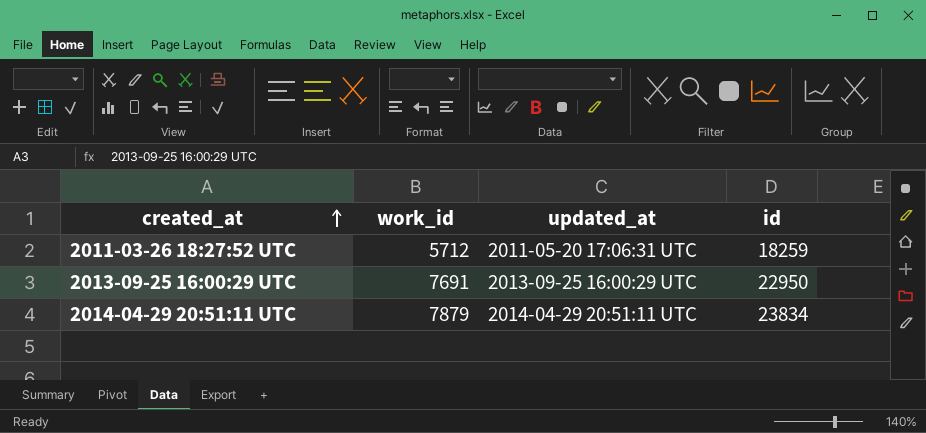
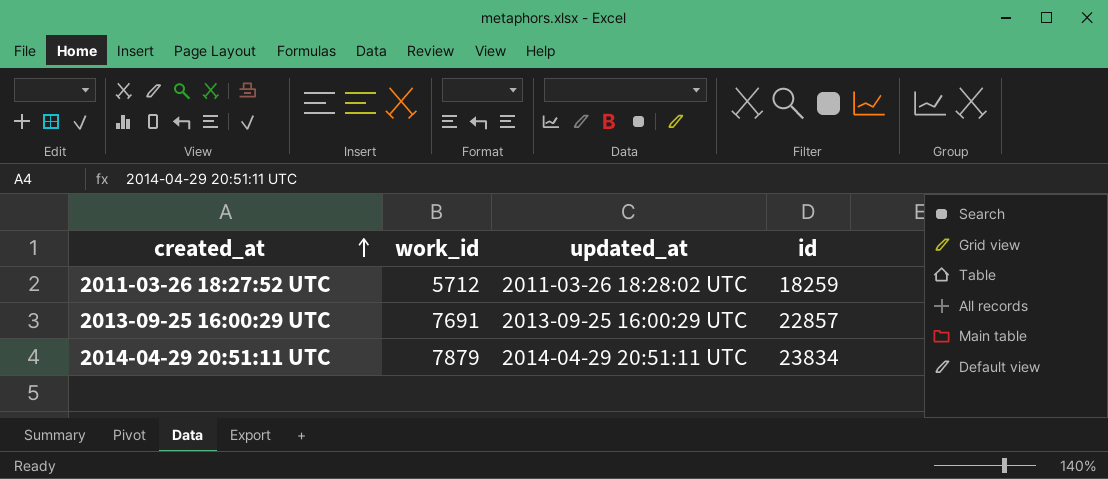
2011-03-26 18:27:52 UTC | updated_at: 2011-05-20 17:06:31 UTC -> 2011-03-26 18:28:02 UTC
2013-09-25 16:00:29 UTC | id: 22950 -> 22857

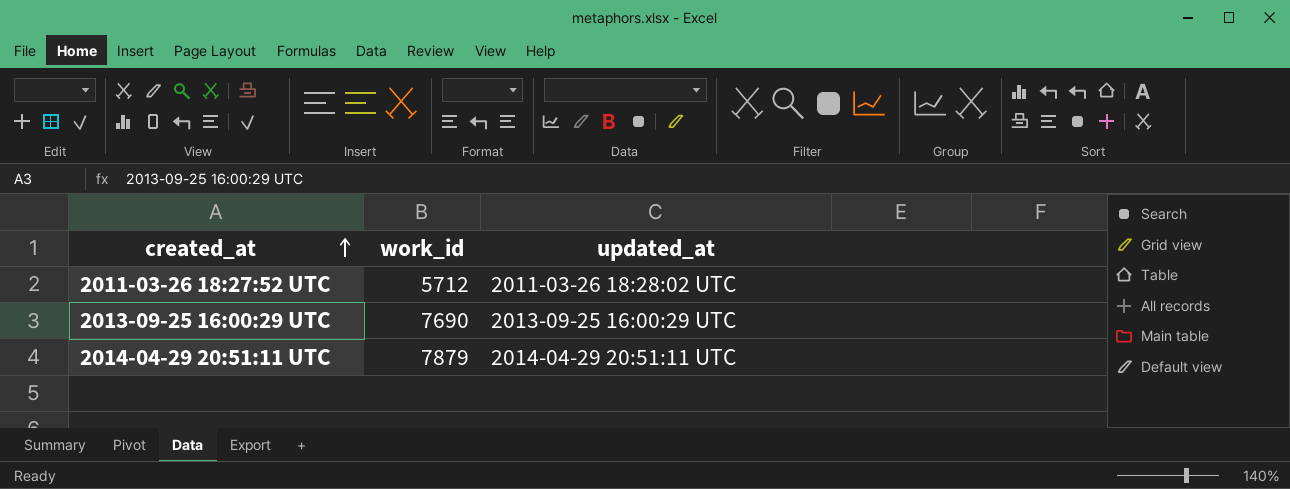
column id | position: 4 -> none
2013-09-25 16:00:29 UTC | work_id: 7691 -> 7690

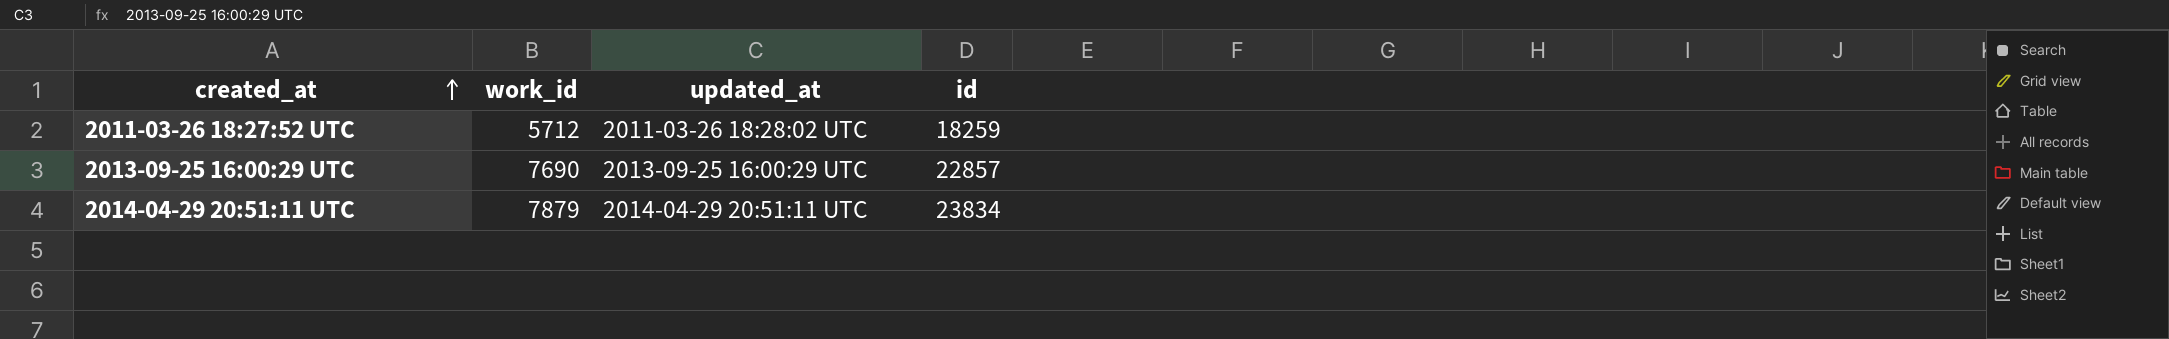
column id | position: none -> 4

